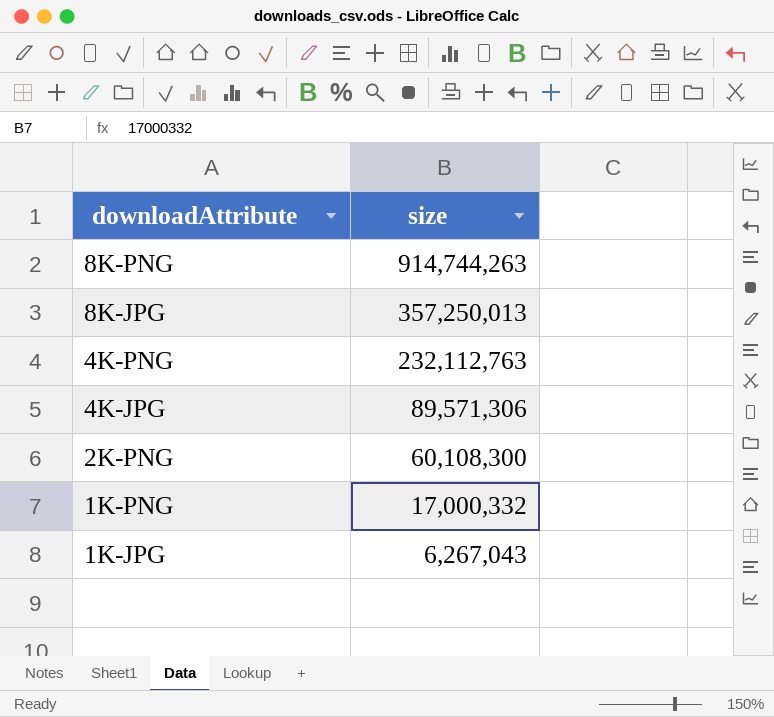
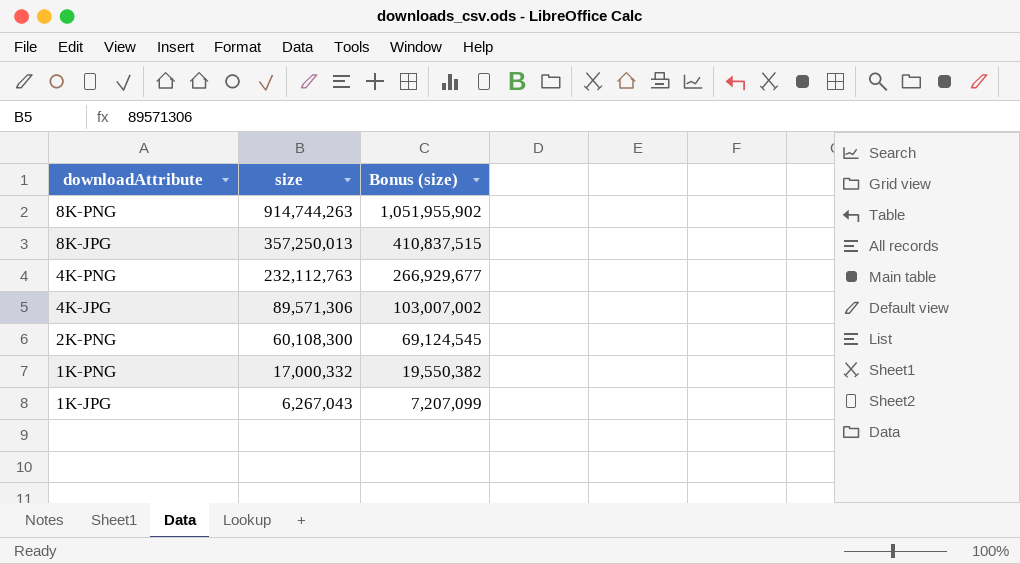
column Bonus (size) | formula: none -> [size] * 1.15

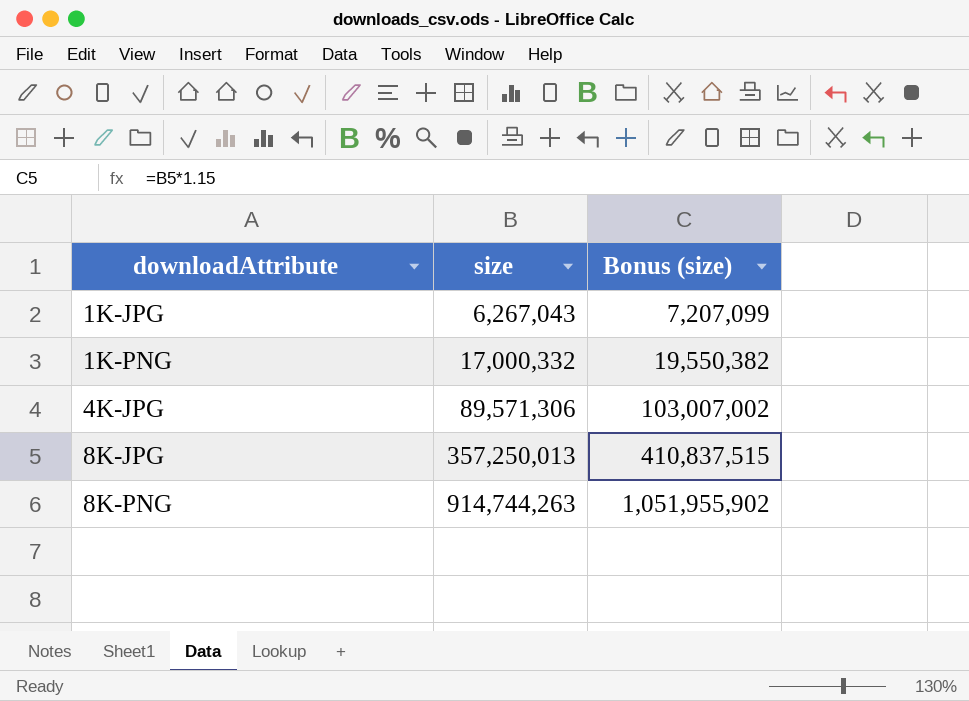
row order: downloadAttribute descending -> downloadAttribute ascending
row 4K-PNG: 232,112,763 | 266,929,677 -> none
row 2K-PNG: 60,108,300 | 69,124,545 -> none

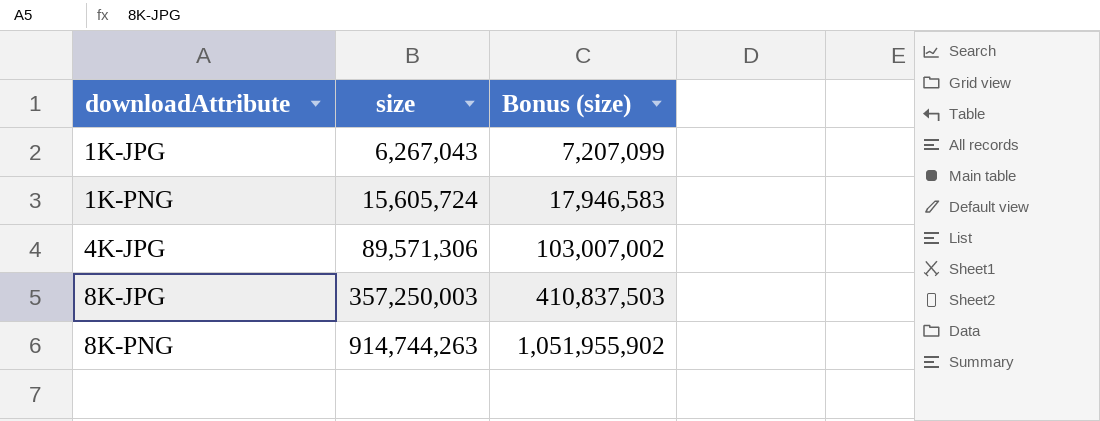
1K-PNG | size: 17,000,332 -> 15,605,724
1K-PNG | Bonus (size): 19,550,382 -> 17,946,583
8K-JPG | size: 357,250,013 -> 357,250,003
8K-JPG | Bonus (size): 410,837,515 -> 410,837,503

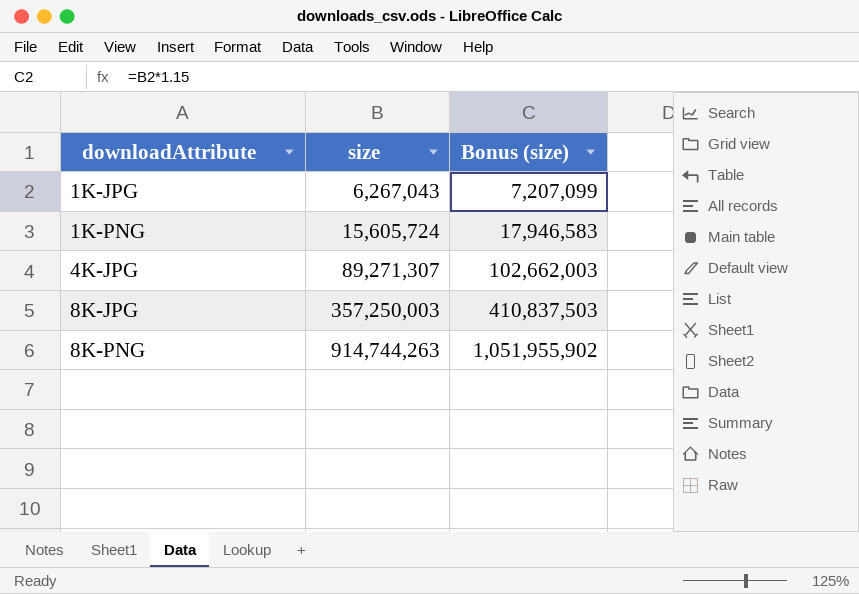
4K-JPG | size: 89,571,306 -> 89,271,307
4K-JPG | Bonus (size): 103,007,002 -> 102,662,003

